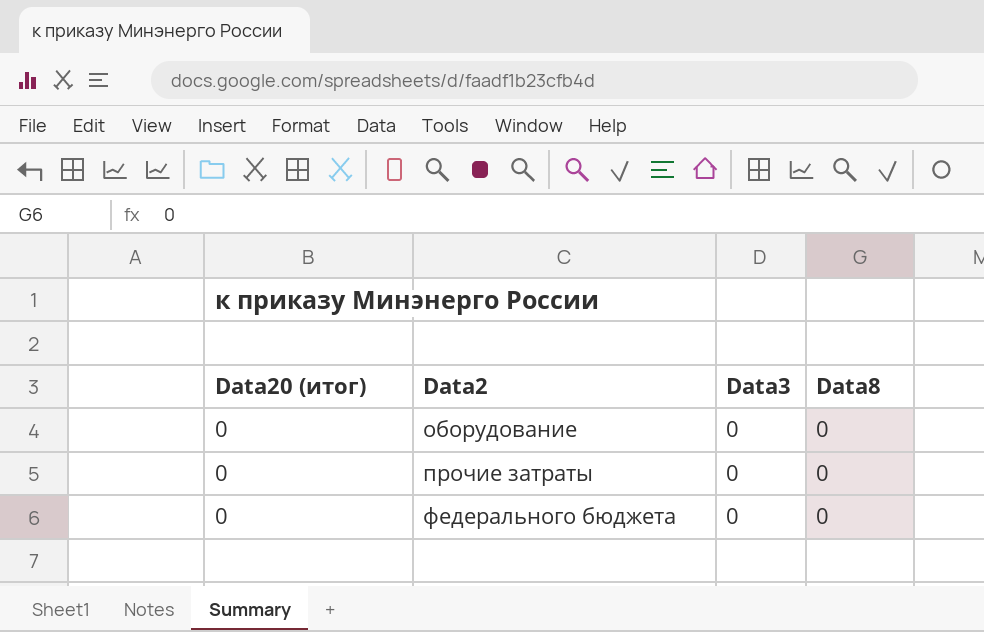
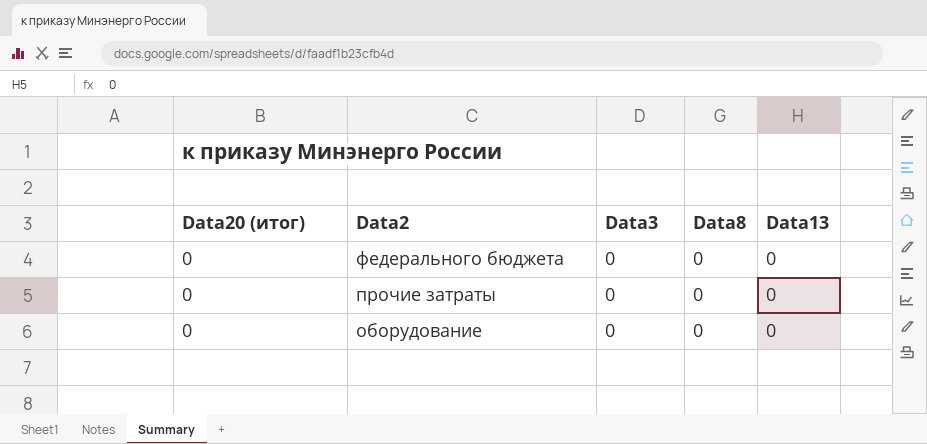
row order: Data2 ascending -> Data2 descending
column Data13 | position: none -> 5

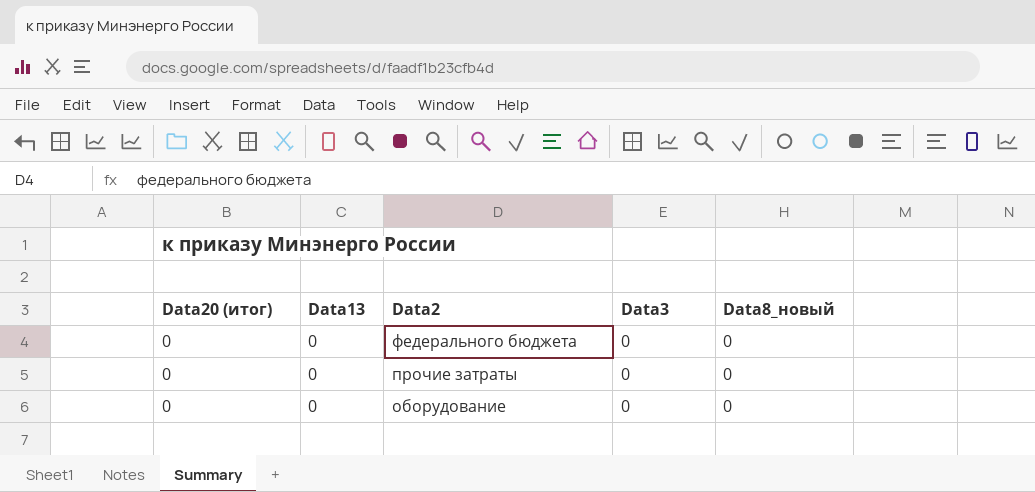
column Data13 | position: 5 -> 2
column name: Data8 -> Data8_новый

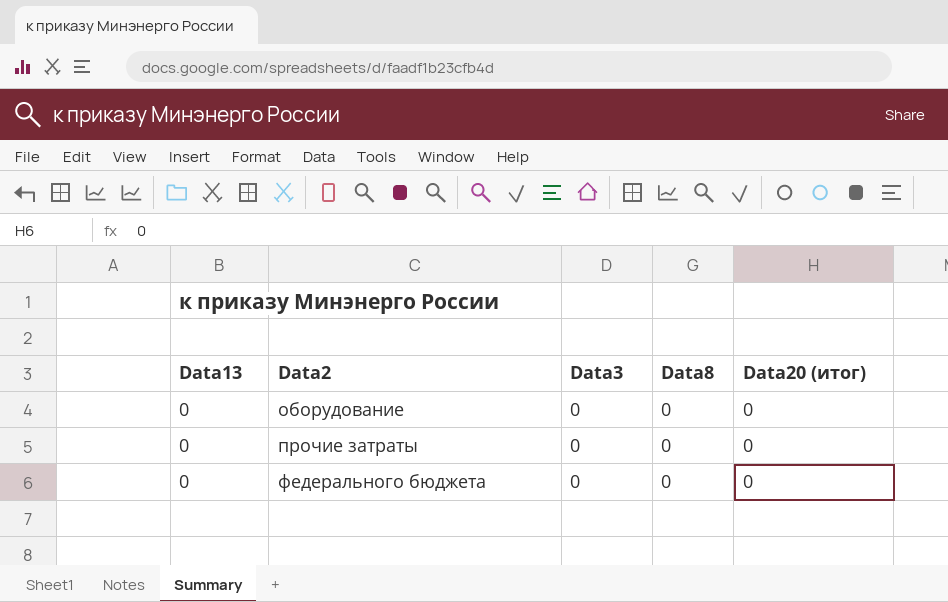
row order: Data2 descending -> Data2 ascending
column name: Data8_новый -> Data8
column Data20 (итог) | position: 1 -> 5

